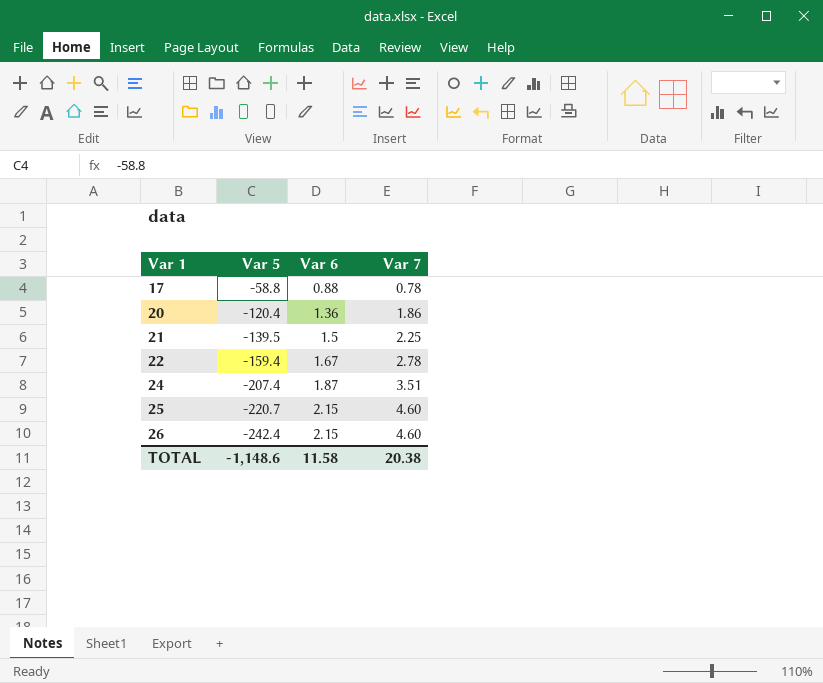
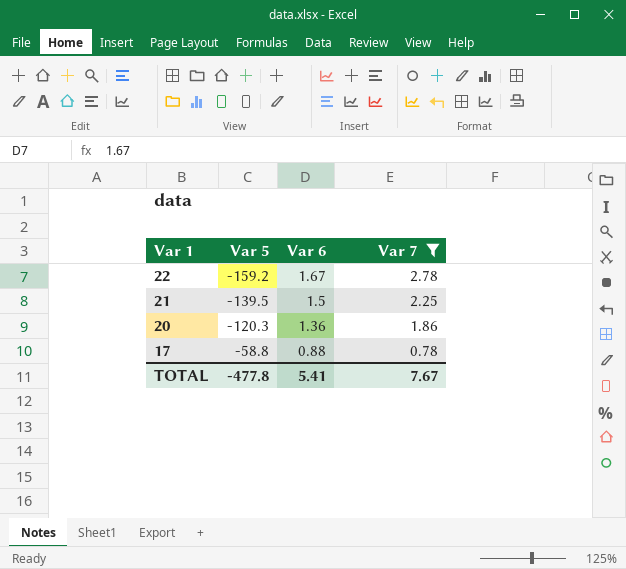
filter: none -> Var 7 <= 2.78
row order: Var 1 ascending -> Var 1 descending
22 | Var 5: -159.4 -> -159.2
20 | Var 5: -120.4 -> -120.3
TOTAL | Var 5: -1,148.6 -> -477.8
TOTAL | Var 6: 11.58 -> 5.41
TOTAL | Var 7: 20.38 -> 7.67

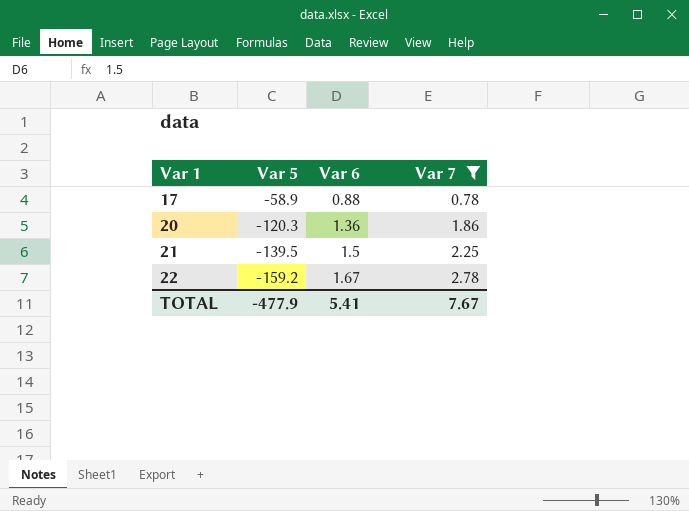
row order: Var 1 descending -> Var 1 ascending
17 | Var 5: -58.8 -> -58.9
TOTAL | Var 5: -477.8 -> -477.9

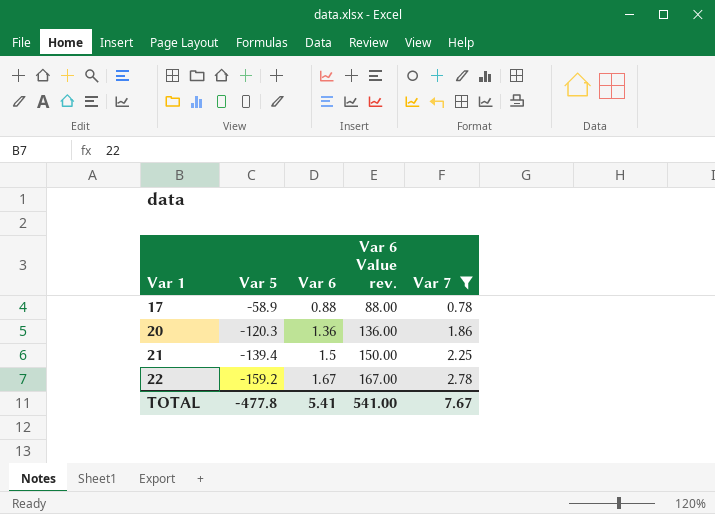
column Var 6 Value rev. | formula: none -> [Var 6] * 100
21 | Var 5: -139.5 -> -139.4
TOTAL | Var 5: -477.9 -> -477.8

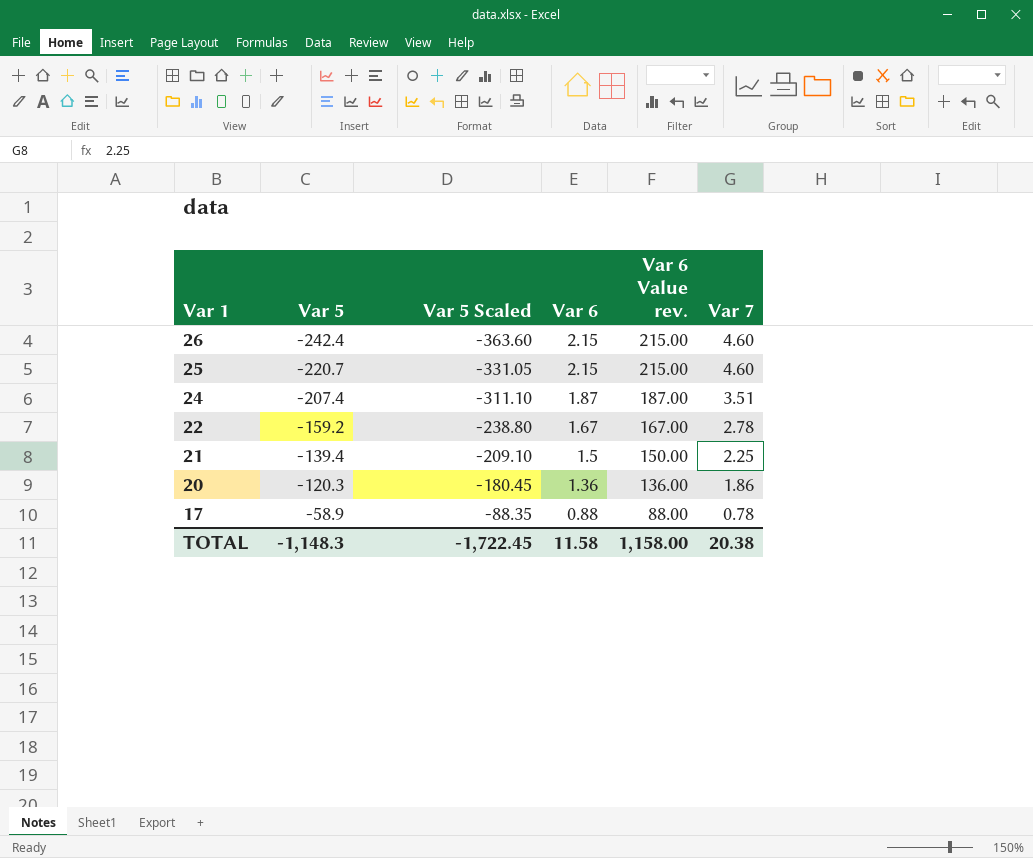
filter: Var 7 <= 2.78 -> none
row order: Var 1 ascending -> Var 1 descending
column Var 5 Scaled | formula: none -> [Var 5] * 1.5
TOTAL | Var 5: -477.8 -> -1,148.3
TOTAL | Var 6: 5.41 -> 11.58
TOTAL | Var 6 Value rev.: 541.00 -> 1,158.00
TOTAL | Var 7: 7.67 -> 20.38

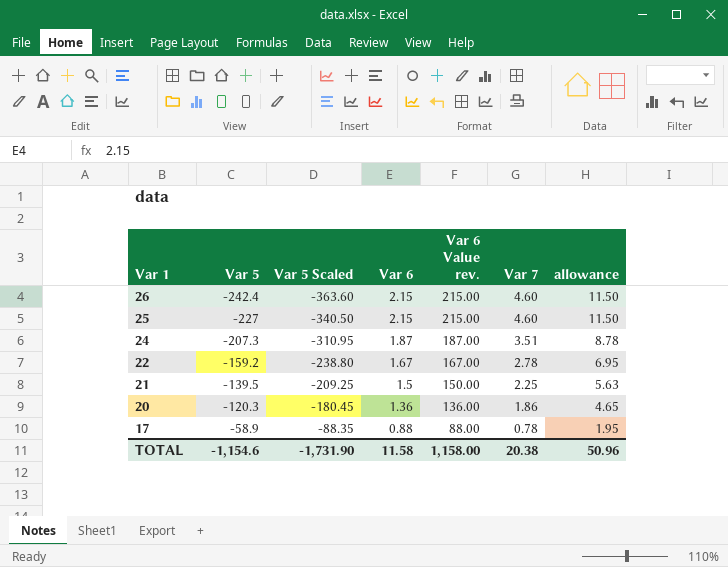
column allowance | formula: none -> [Var 7] * 2.5
25 | Var 5: -220.7 -> -227
25 | Var 5 Scaled: -331.05 -> -340.50
24 | Var 5: -207.4 -> -207.3
24 | Var 5 Scaled: -311.10 -> -310.95
21 | Var 5: -139.4 -> -139.5
21 | Var 5 Scaled: -209.10 -> -209.25
TOTAL | Var 5: -1,148.3 -> -1,154.6
TOTAL | Var 5 Scaled: -1,722.45 -> -1,731.90

